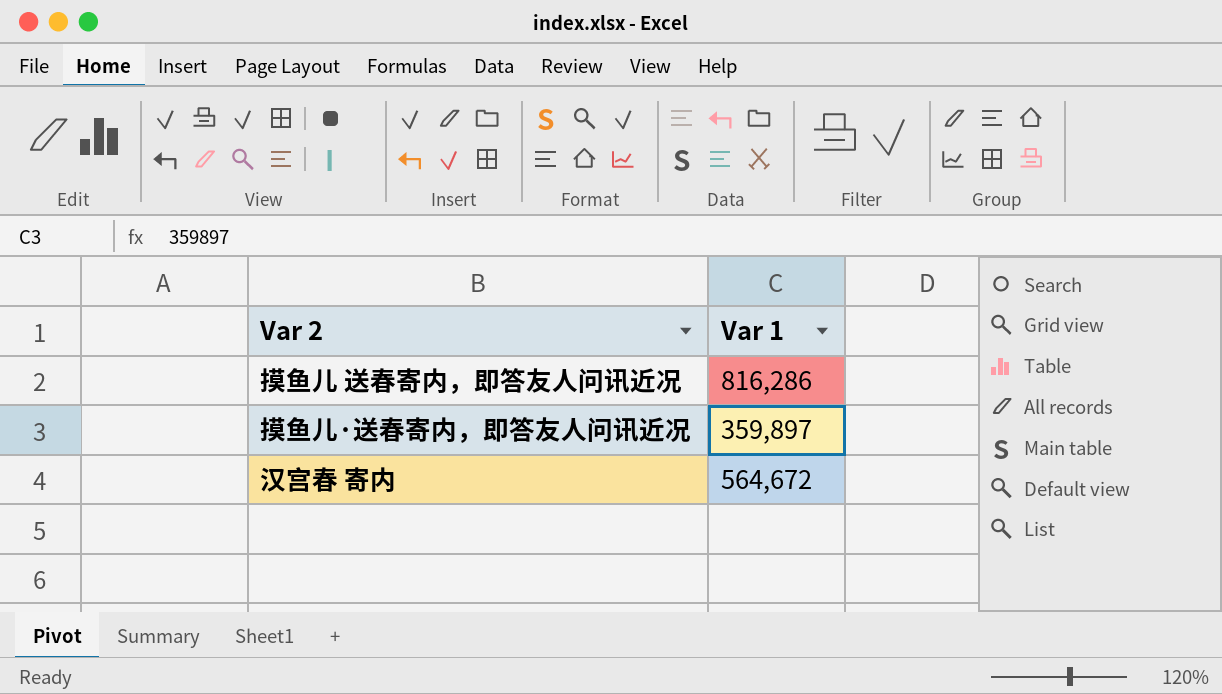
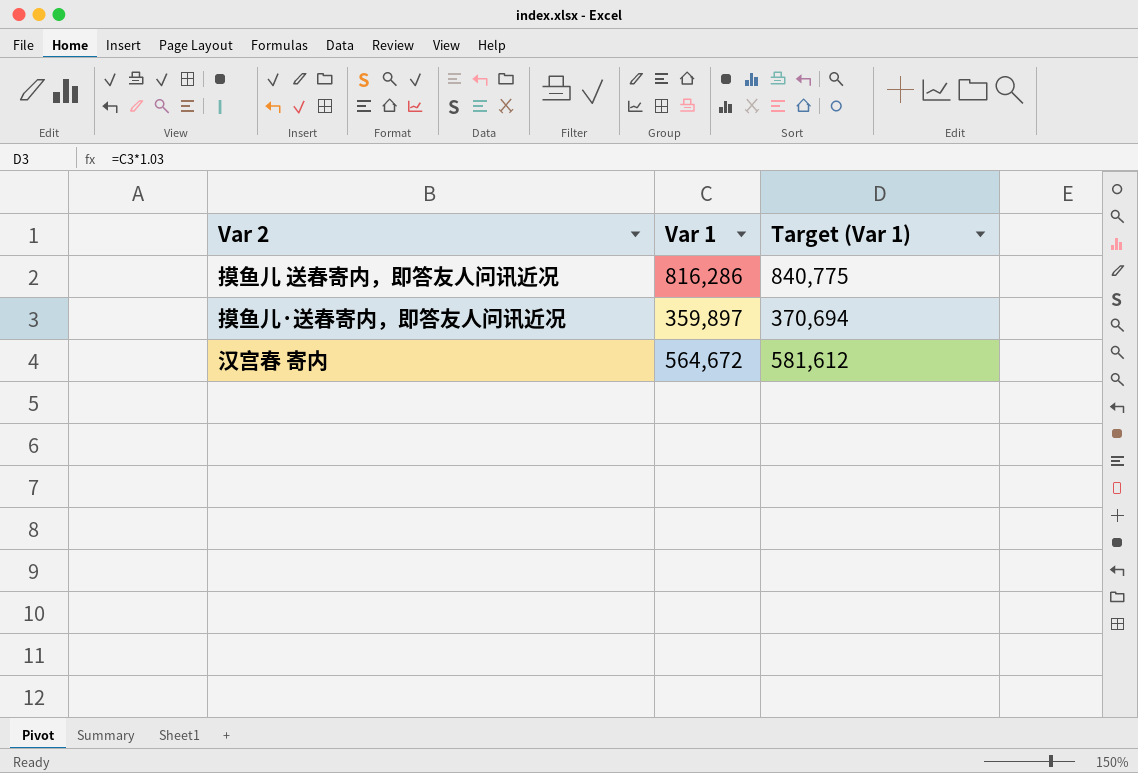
column Target (Var 1) | formula: none -> [Var 1] * 1.03

